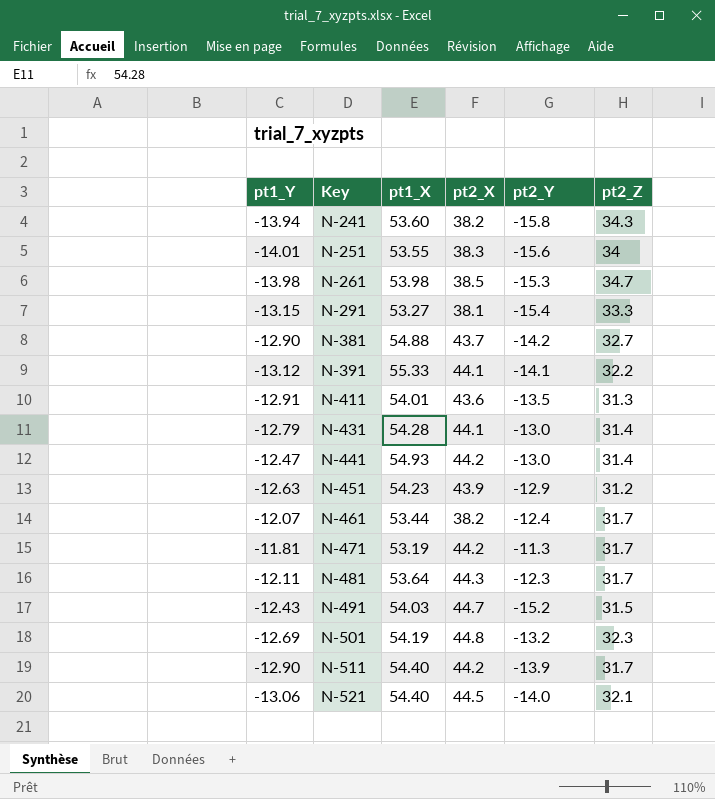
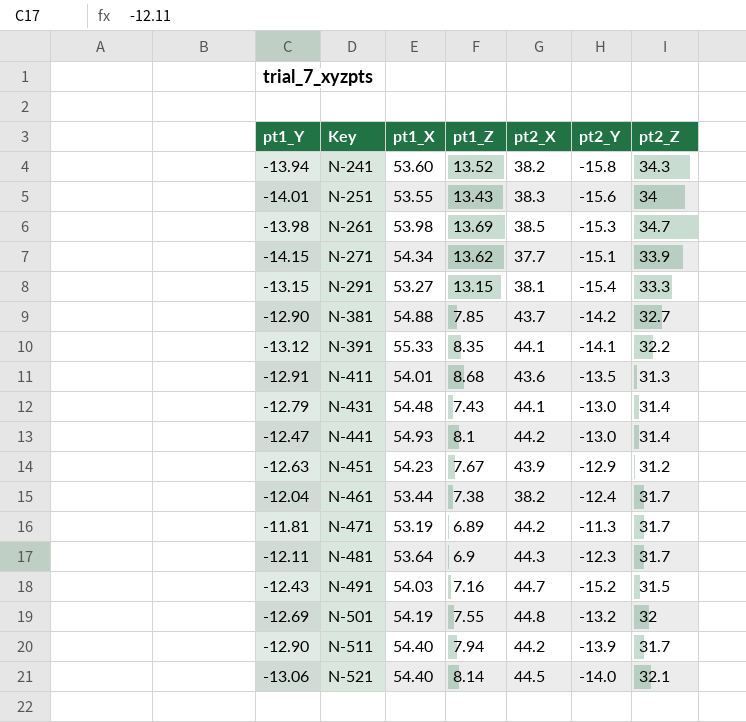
column pt1_Z | position: none -> 4
row N-271: none -> -14.15 | 54.34 | 13.62 | 37.7 | -15.1 | 33.9
N-431 | pt1_X: 54.28 -> 54.48
N-461 | pt1_Y: -12.07 -> -12.04
N-501 | pt2_Z: 32.3 -> 32

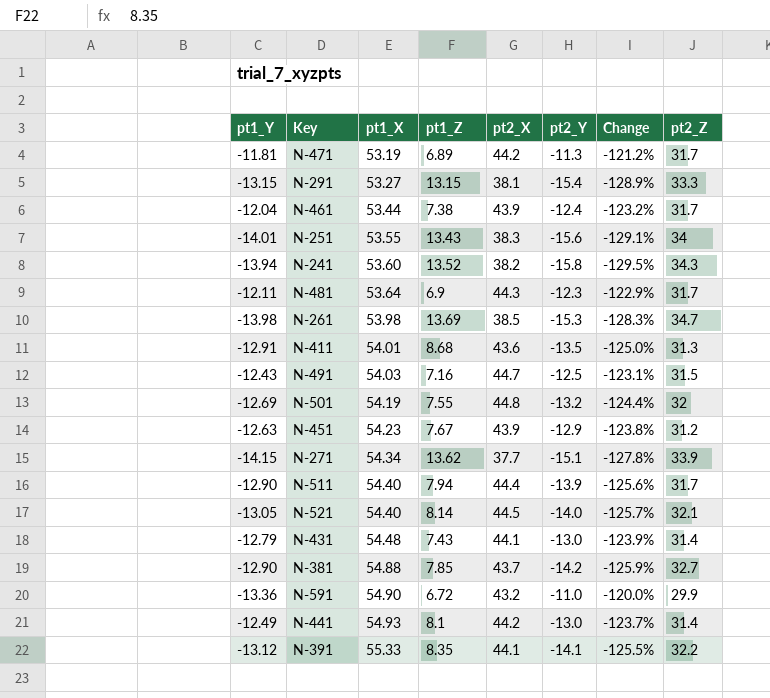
row order: Key ascending -> pt1_X ascending
column Change | formula: none -> ([pt2_Y] - [pt1_X]) / [pt1_X]
N-461 | pt2_X: 38.2 -> 43.9
N-491 | pt2_Y: -15.2 -> -12.5
N-511 | pt2_X: 44.2 -> 44.4
N-521 | pt1_Y: -13.06 -> -13.05
row N-591: none -> -13.36 | 54.90 | 6.72 | 43.2 | -11.0 | -120.0% | 29.9
N-441 | pt1_Y: -12.47 -> -12.49

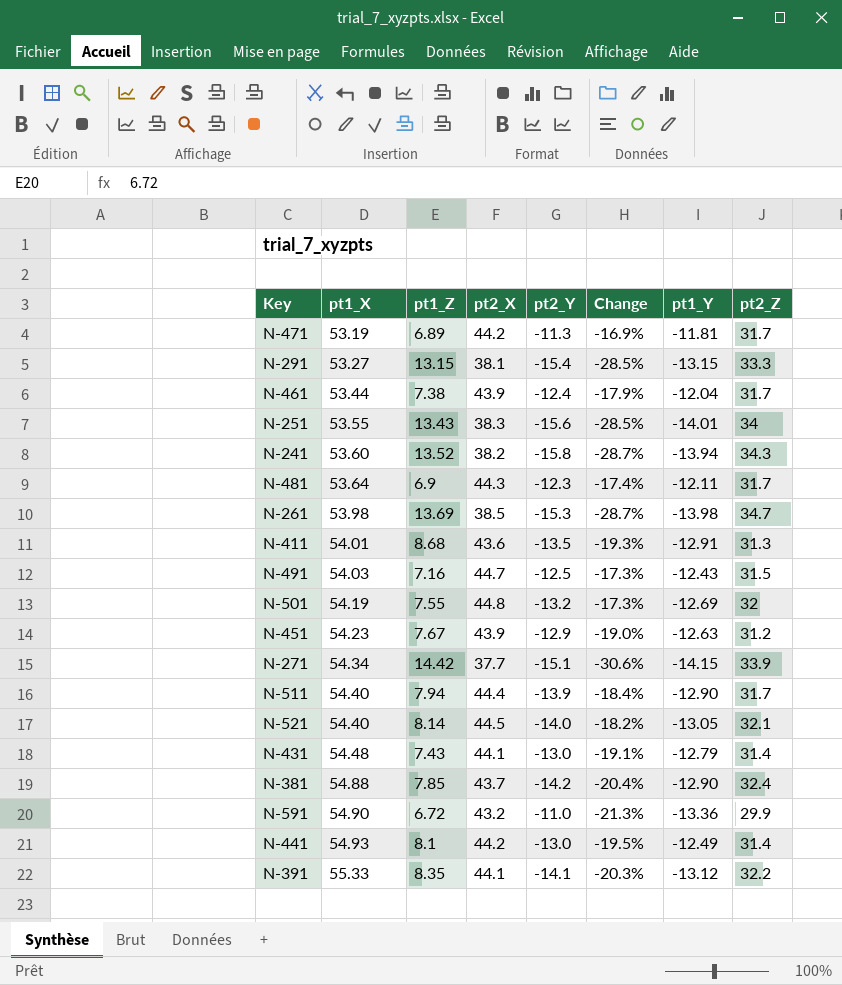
column Change | formula: ([pt2_Y] - [pt1_X]) / [pt1_X] -> ([pt2_X] - [pt1_X]) / [pt1_X]
column pt1_Y | position: 1 -> 7
N-271 | pt1_Z: 13.62 -> 14.42
N-381 | pt2_Z: 32.7 -> 32.4

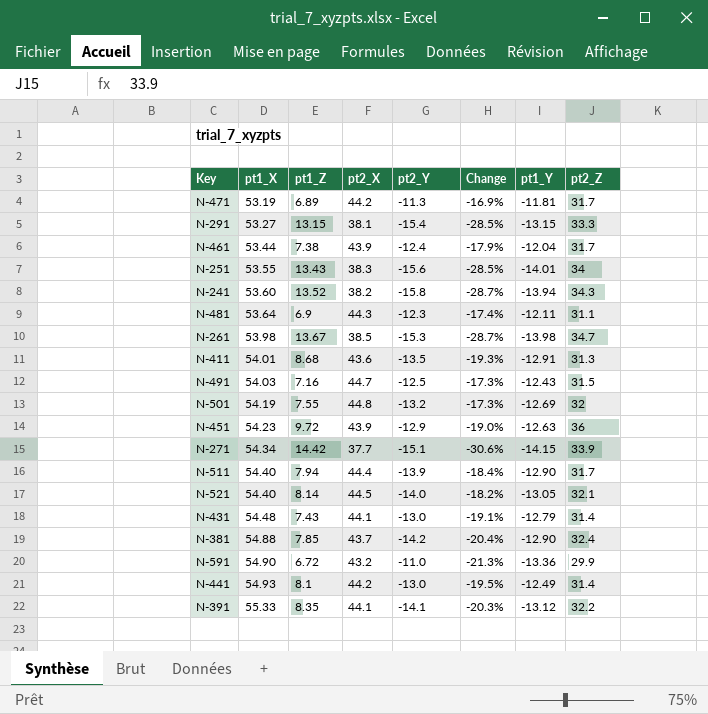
N-481 | pt2_Z: 31.7 -> 31.1
N-261 | pt1_Z: 13.69 -> 13.67
N-451 | pt1_Z: 7.67 -> 9.72
N-451 | pt2_Z: 31.2 -> 36

